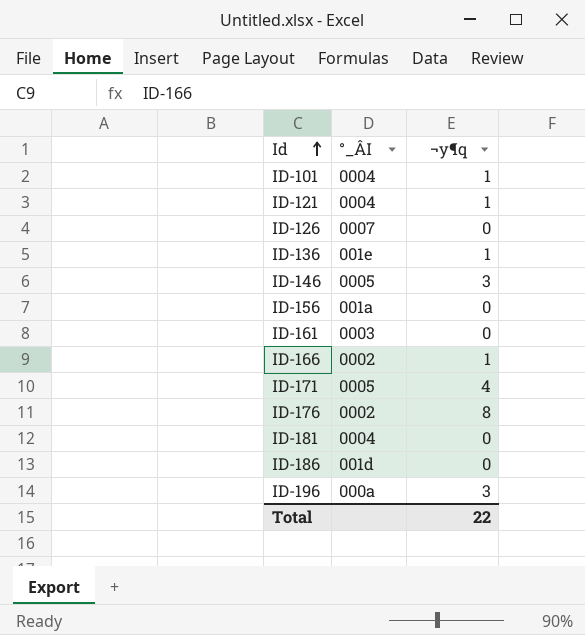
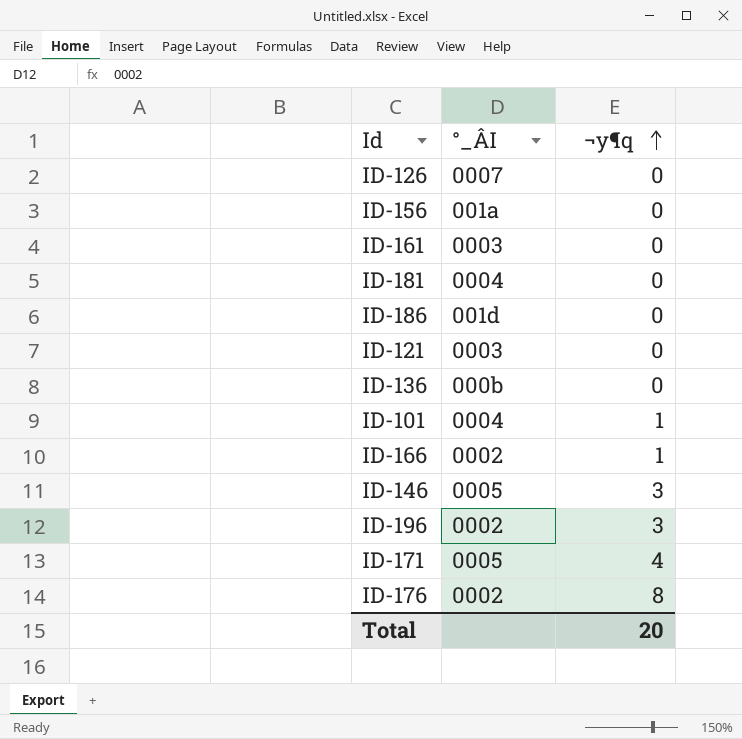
row order: Id ascending -> ¬y¶q ascending
ID-121 | °_ÂI: 0004 -> 0003
ID-121 | ¬y¶q: 1 -> 0
ID-136 | °_ÂI: 001e -> 000b
ID-136 | ¬y¶q: 1 -> 0
ID-196 | °_ÂI: 000a -> 0002
Total | ¬y¶q: 22 -> 20

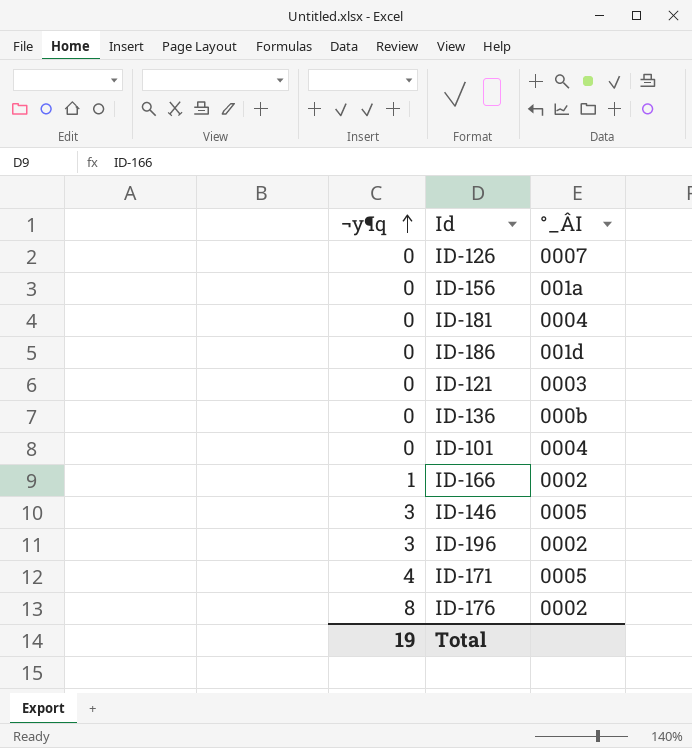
column ¬y¶q | position: 3 -> 1
row ID-161: 0003 | 0 -> none
ID-101 | ¬y¶q: 1 -> 0
Total | ¬y¶q: 20 -> 19

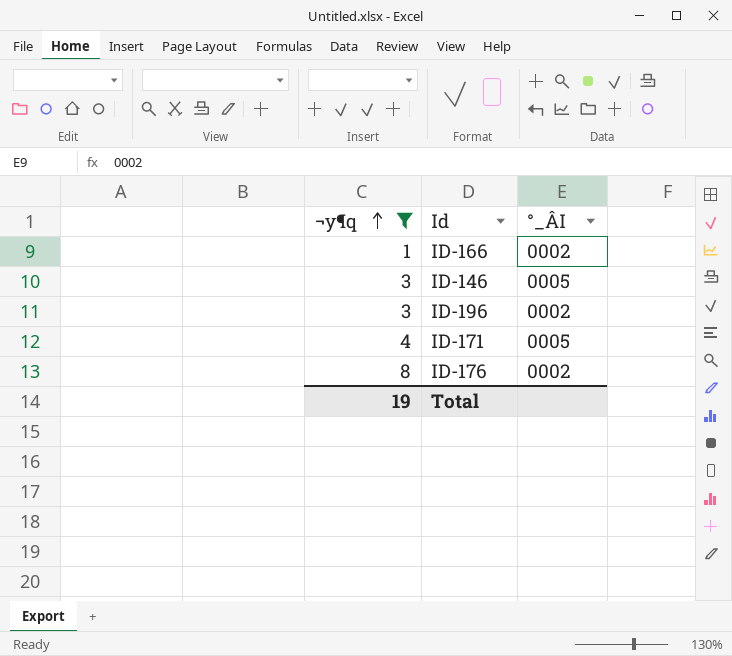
filter: none -> ¬y¶q != 0

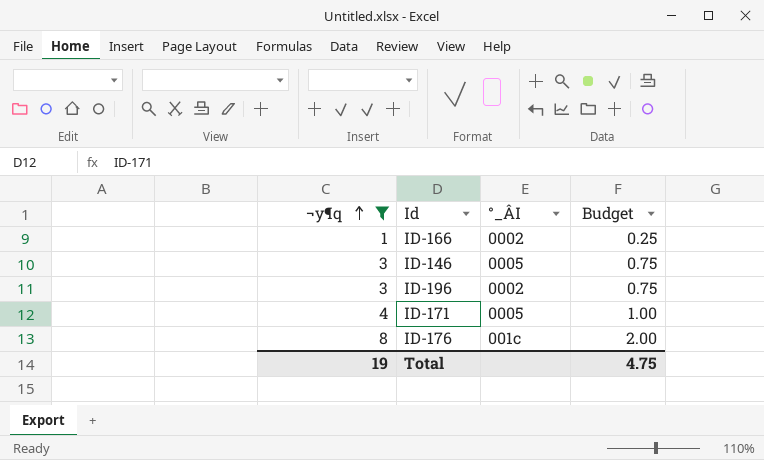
column Budget | formula: none -> [¬y¶q] * 0.25
ID-176 | °_ÂI: 0002 -> 001c

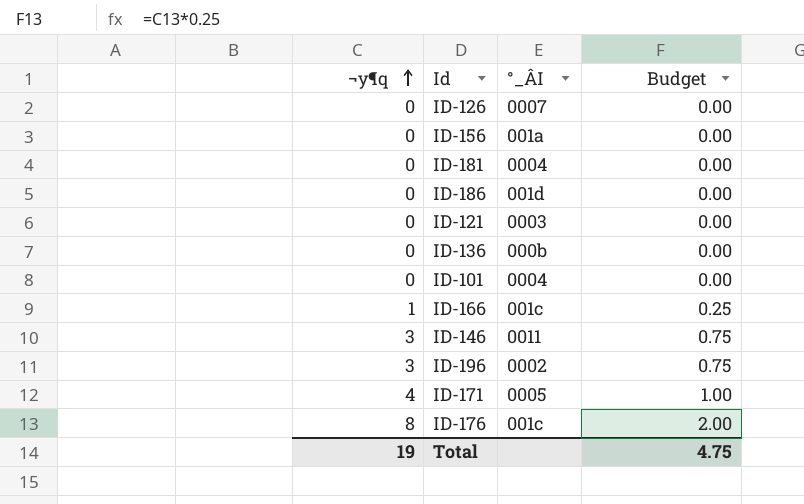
filter: ¬y¶q != 0 -> none
ID-166 | °_ÂI: 0002 -> 001c
ID-146 | °_ÂI: 0005 -> 0011

